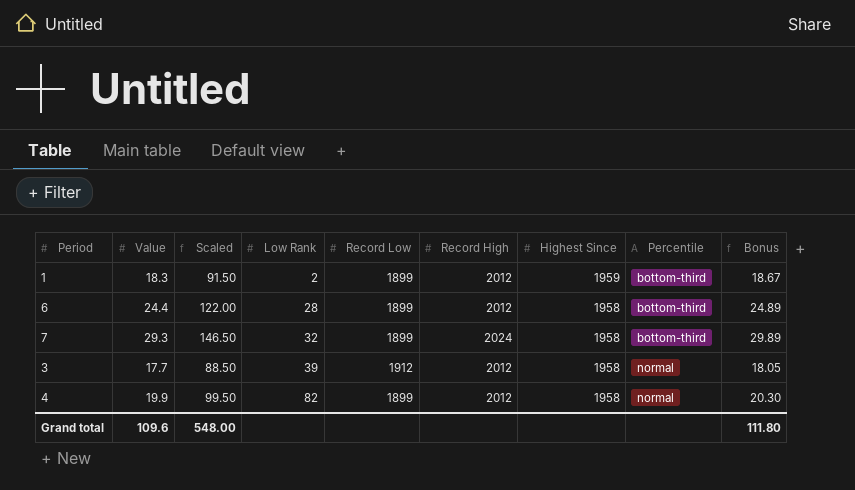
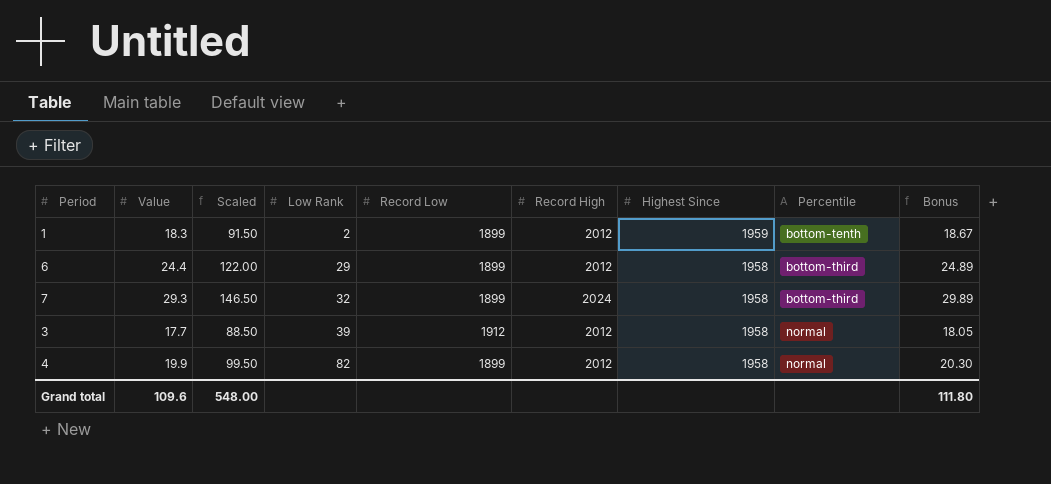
1 | Percentile: bottom-third -> bottom-tenth
6 | Low Rank: 28 -> 29

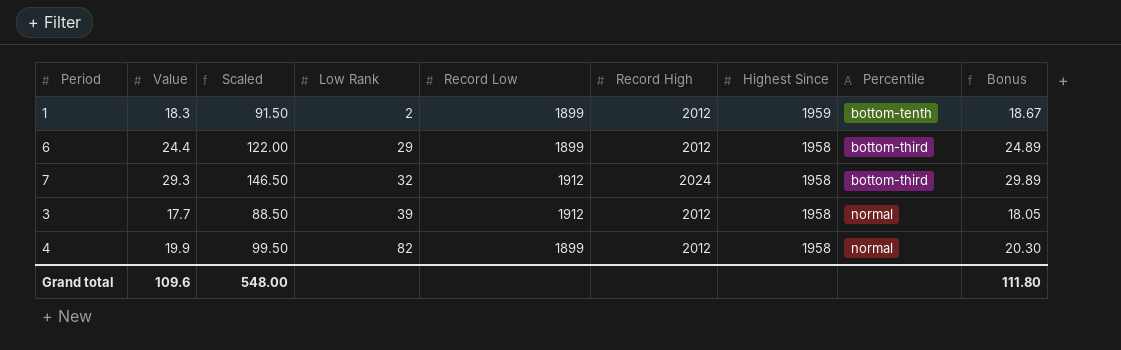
7 | Record Low: 1899 -> 1912

